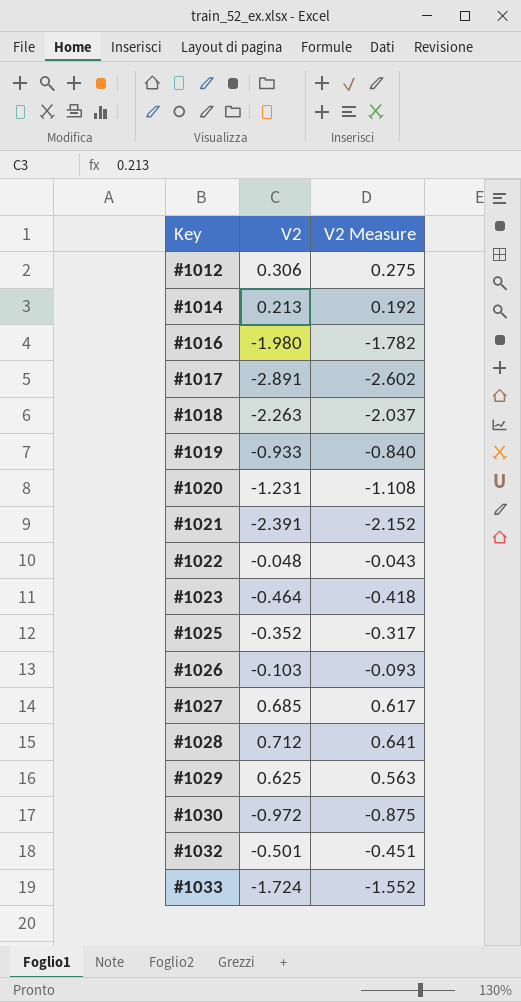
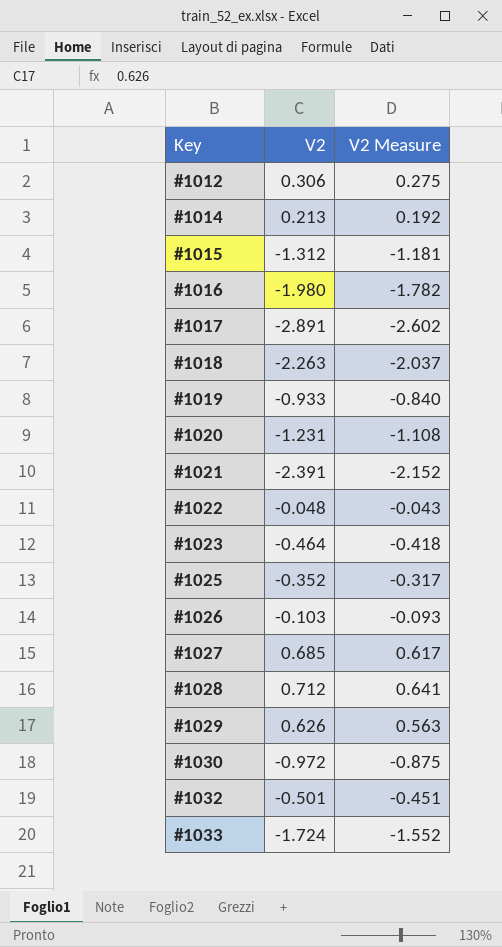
row #1015: none -> -1.312 | -1.181
#1029 | V2: 0.625 -> 0.626

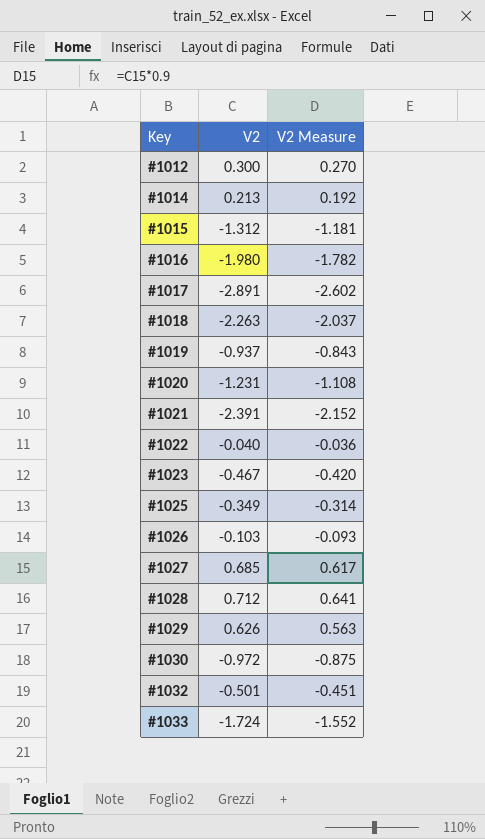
#1012 | V2: 0.306 -> 0.300
#1012 | V2 Measure: 0.275 -> 0.270
#1019 | V2: -0.933 -> -0.937
#1019 | V2 Measure: -0.840 -> -0.843
#1022 | V2: -0.048 -> -0.040
#1022 | V2 Measure: -0.043 -> -0.036
#1023 | V2: -0.464 -> -0.467
#1023 | V2 Measure: -0.418 -> -0.420
#1025 | V2: -0.352 -> -0.349
#1025 | V2 Measure: -0.317 -> -0.314

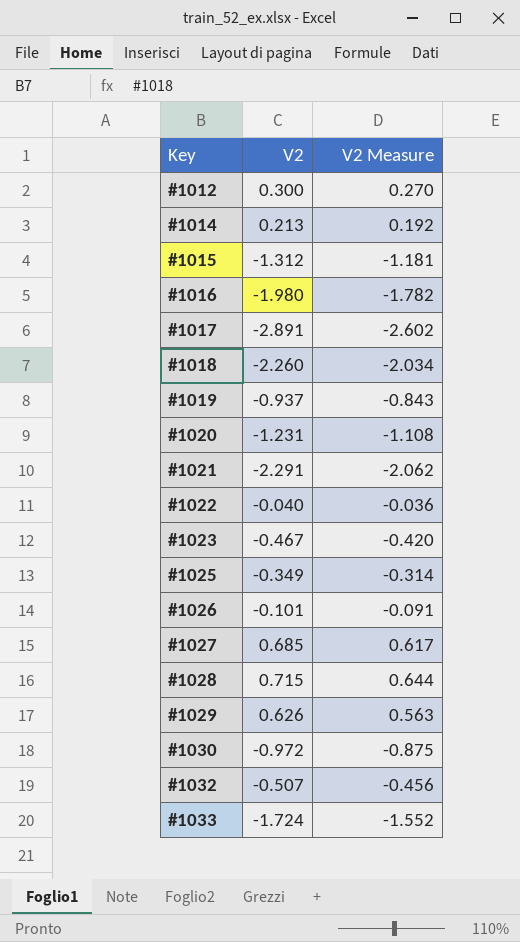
#1018 | V2: -2.263 -> -2.260
#1018 | V2 Measure: -2.037 -> -2.034
#1021 | V2: -2.391 -> -2.291
#1021 | V2 Measure: -2.152 -> -2.062
#1026 | V2: -0.103 -> -0.101
#1026 | V2 Measure: -0.093 -> -0.091
#1028 | V2: 0.712 -> 0.715
#1028 | V2 Measure: 0.641 -> 0.644
#1032 | V2: -0.501 -> -0.507
#1032 | V2 Measure: -0.451 -> -0.456

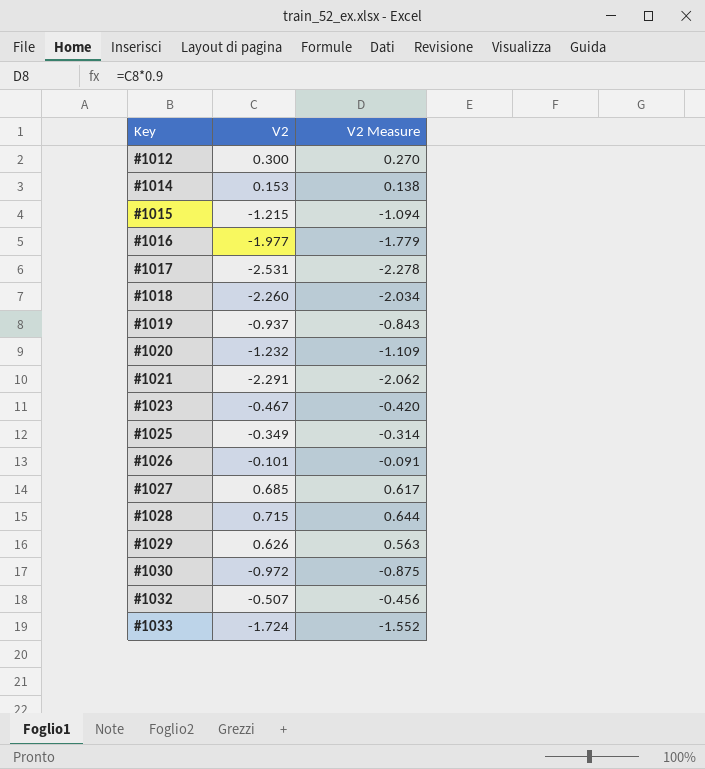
row #1022: -0.040 | -0.036 -> none
#1014 | V2: 0.213 -> 0.153
#1014 | V2 Measure: 0.192 -> 0.138
#1015 | V2: -1.312 -> -1.215
#1015 | V2 Measure: -1.181 -> -1.094
#1016 | V2: -1.980 -> -1.977
#1016 | V2 Measure: -1.782 -> -1.779
#1017 | V2: -2.891 -> -2.531
#1017 | V2 Measure: -2.602 -> -2.278
#1020 | V2: -1.231 -> -1.232
#1020 | V2 Measure: -1.108 -> -1.109

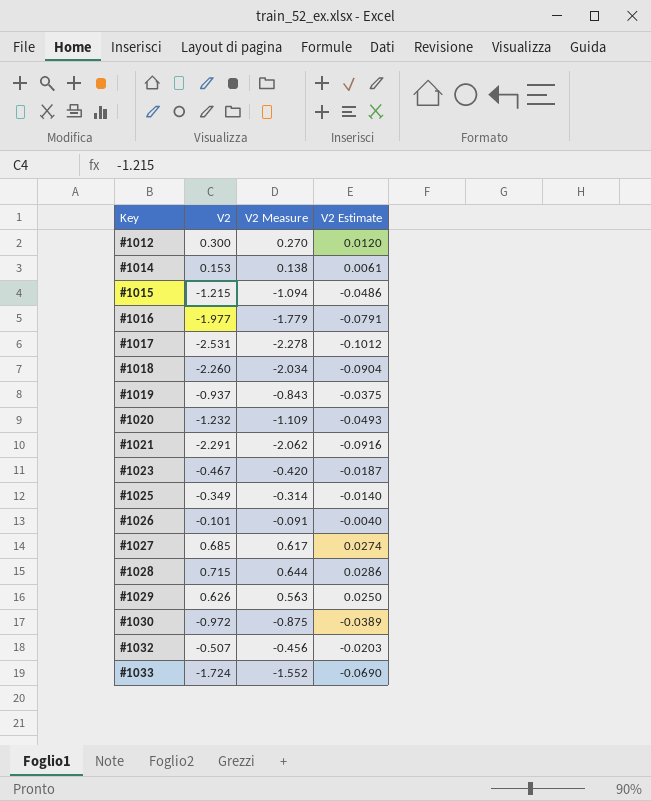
column V2 Estimate | formula: none -> [V2] * 0.04

